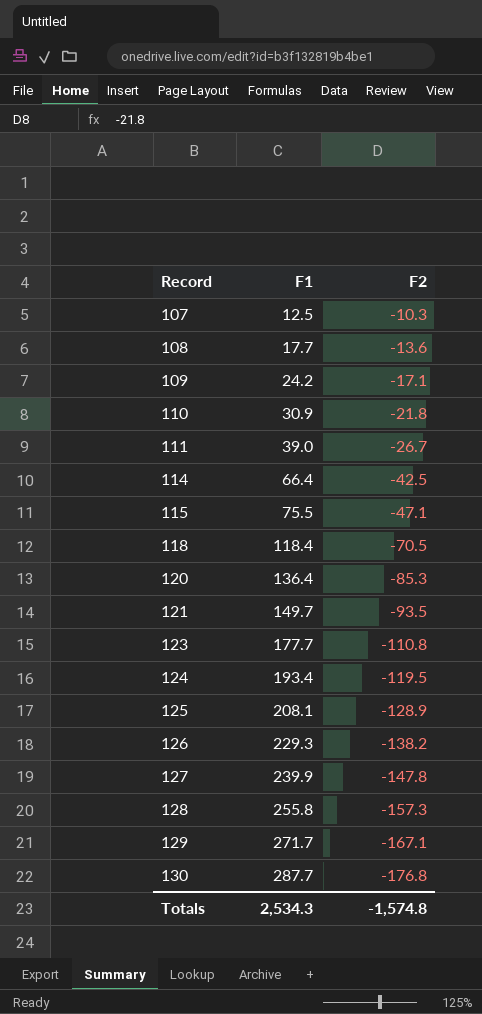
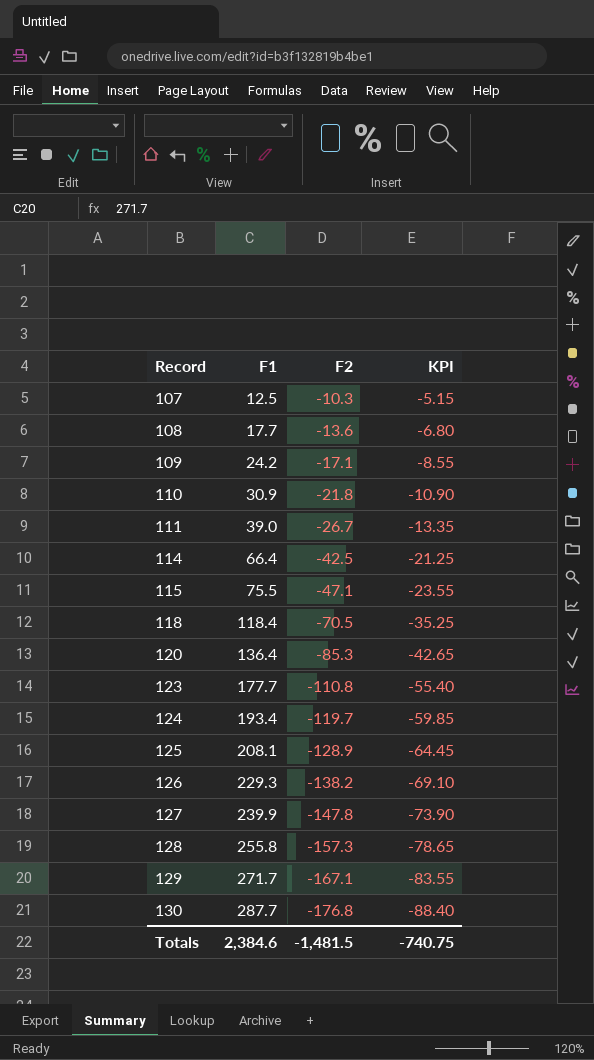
column KPI | formula: none -> [F2] * 0.5
row 121: 149.7 | -93.5 -> none
124 | F2: -119.5 -> -119.7
Totals | F1: 2,534.3 -> 2,384.6
Totals | F2: -1,574.8 -> -1,481.5

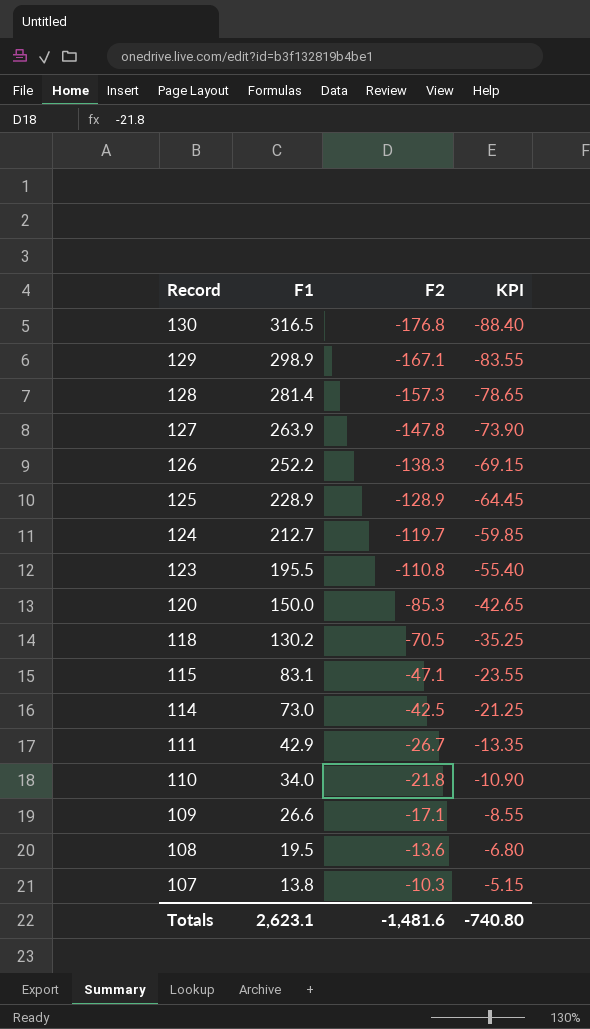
row order: Record ascending -> Record descending
130 | F1: 287.7 -> 316.5
129 | F1: 271.7 -> 298.9
128 | F1: 255.8 -> 281.4
127 | F1: 239.9 -> 263.9
126 | F1: 229.3 -> 252.2
126 | F2: -138.2 -> -138.3
126 | KPI: -69.10 -> -69.15
125 | F1: 208.1 -> 228.9
124 | F1: 193.4 -> 212.7
123 | F1: 177.7 -> 195.5
120 | F1: 136.4 -> 150.0
118 | F1: 118.4 -> 130.2
115 | F1: 75.5 -> 83.1
114 | F1: 66.4 -> 73.0
111 | F1: 39.0 -> 42.9
110 | F1: 30.9 -> 34.0
109 | F1: 24.2 -> 26.6
108 | F1: 17.7 -> 19.5
107 | F1: 12.5 -> 13.8
Totals | F1: 2,384.6 -> 2,623.1
Totals | F2: -1,481.5 -> -1,481.6
Totals | KPI: -740.75 -> -740.80

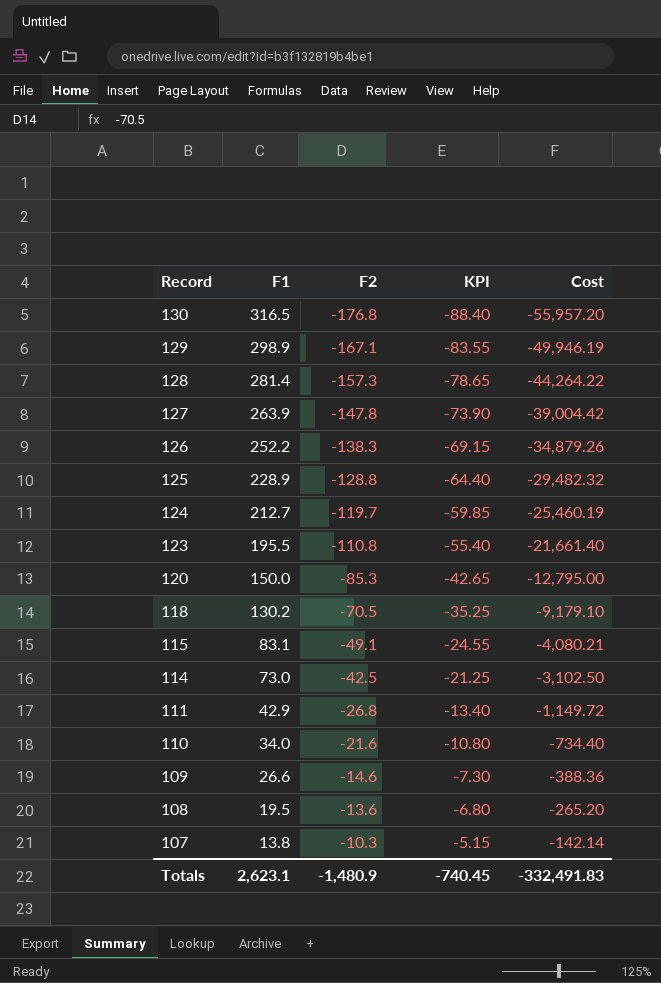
column Cost | formula: none -> [F1] * [F2]
125 | F2: -128.9 -> -128.8
125 | KPI: -64.45 -> -64.40
115 | F2: -47.1 -> -49.1
115 | KPI: -23.55 -> -24.55
111 | F2: -26.7 -> -26.8
111 | KPI: -13.35 -> -13.40
110 | F2: -21.8 -> -21.6
110 | KPI: -10.90 -> -10.80
109 | F2: -17.1 -> -14.6
109 | KPI: -8.55 -> -7.30
Totals | F2: -1,481.6 -> -1,480.9
Totals | KPI: -740.80 -> -740.45

